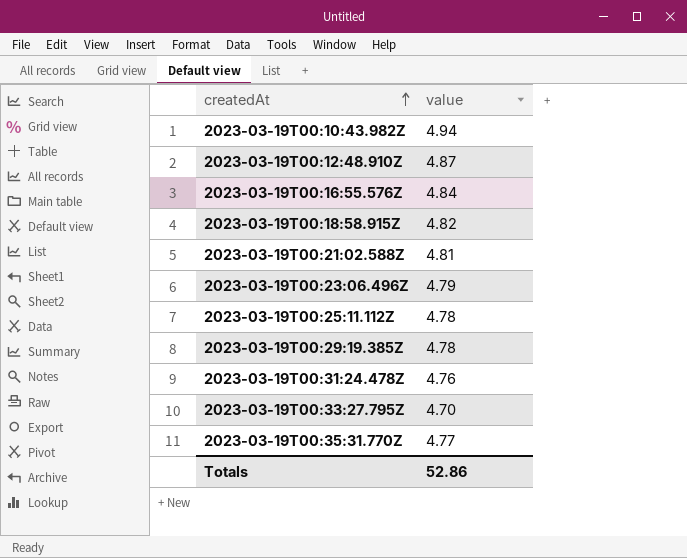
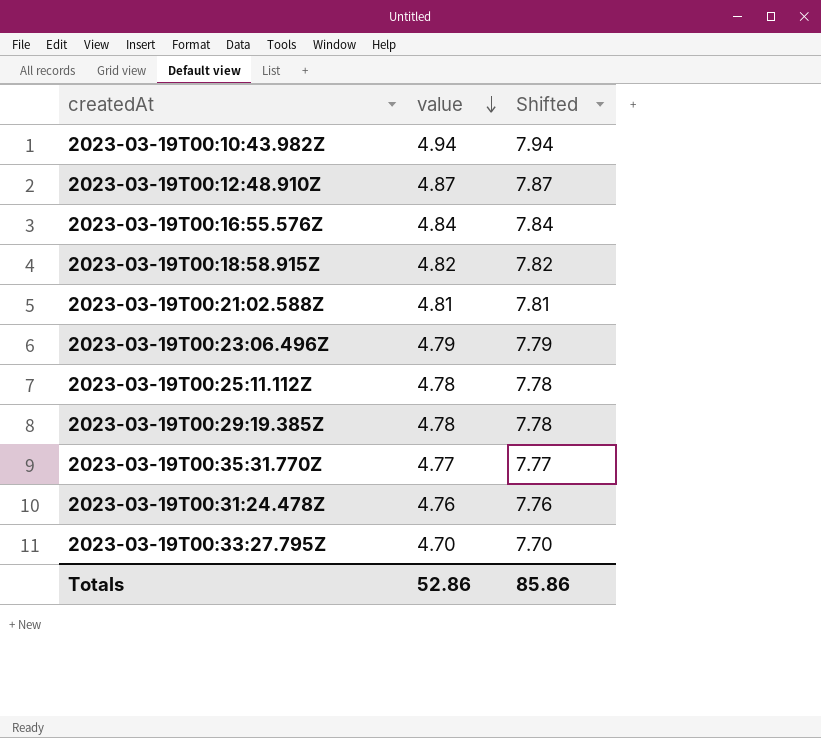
row order: createdAt ascending -> value descending
column Shifted | formula: none -> [value] + 3

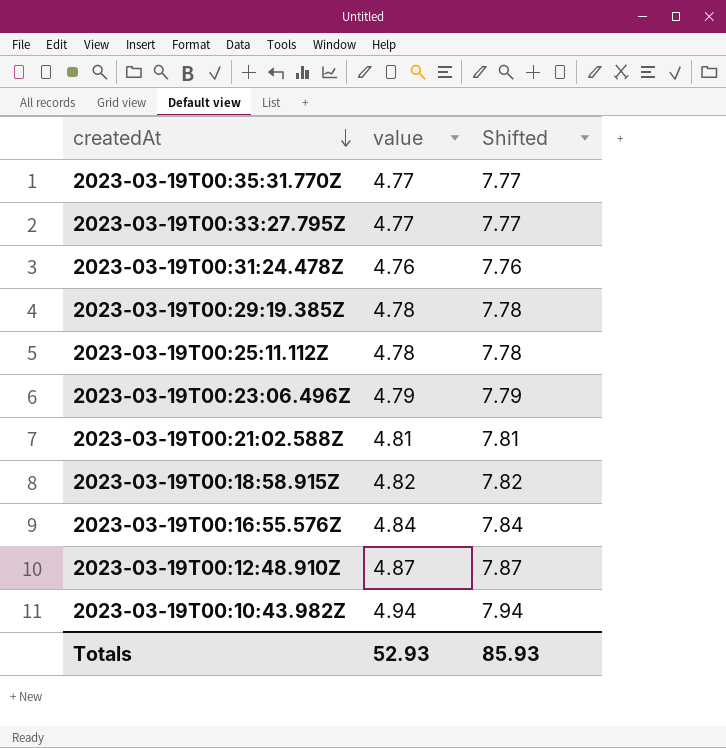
row order: value descending -> createdAt descending
2023-03-19T00:33:27.795Z | value: 4.70 -> 4.77
2023-03-19T00:33:27.795Z | Shifted: 7.70 -> 7.77
Totals | value: 52.86 -> 52.93
Totals | Shifted: 85.86 -> 85.93

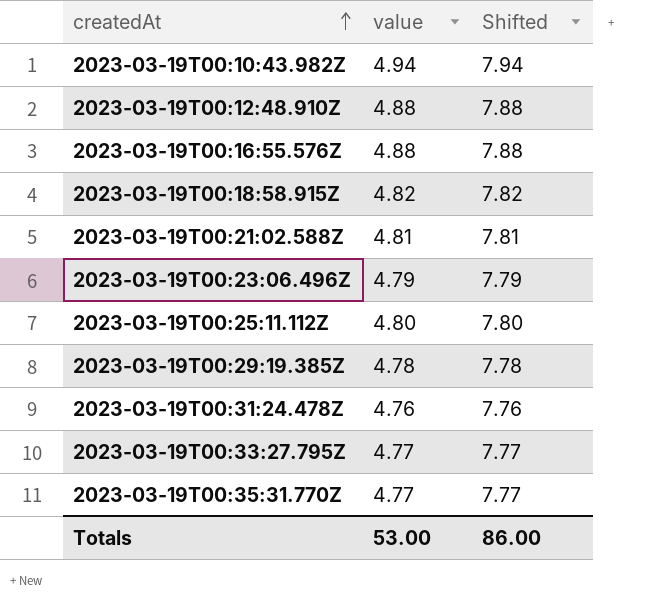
row order: createdAt descending -> createdAt ascending
2023-03-19T00:12:48.910Z | value: 4.87 -> 4.88
2023-03-19T00:12:48.910Z | Shifted: 7.87 -> 7.88
2023-03-19T00:16:55.576Z | value: 4.84 -> 4.88
2023-03-19T00:16:55.576Z | Shifted: 7.84 -> 7.88
2023-03-19T00:25:11.112Z | value: 4.78 -> 4.80
2023-03-19T00:25:11.112Z | Shifted: 7.78 -> 7.80
Totals | value: 52.93 -> 53.00
Totals | Shifted: 85.93 -> 86.00

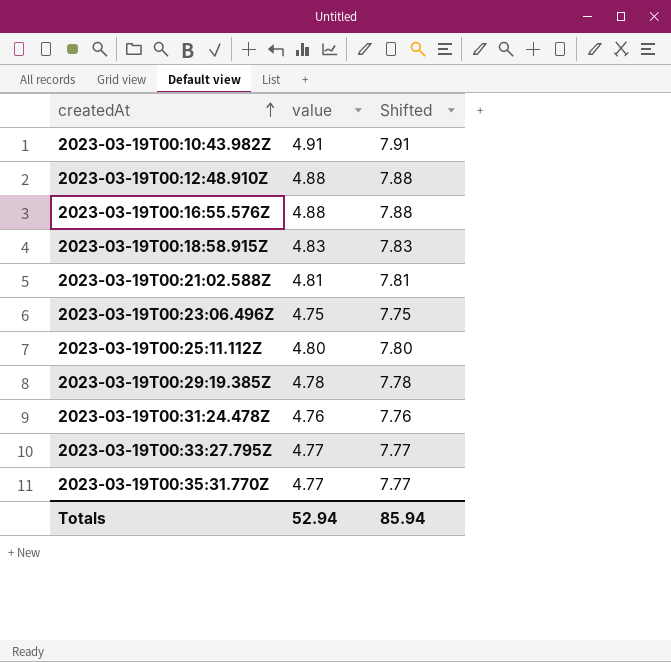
2023-03-19T00:10:43.982Z | value: 4.94 -> 4.91
2023-03-19T00:10:43.982Z | Shifted: 7.94 -> 7.91
2023-03-19T00:18:58.915Z | value: 4.82 -> 4.83
2023-03-19T00:18:58.915Z | Shifted: 7.82 -> 7.83
2023-03-19T00:23:06.496Z | value: 4.79 -> 4.75
2023-03-19T00:23:06.496Z | Shifted: 7.79 -> 7.75
Totals | value: 53.00 -> 52.94
Totals | Shifted: 86.00 -> 85.94

